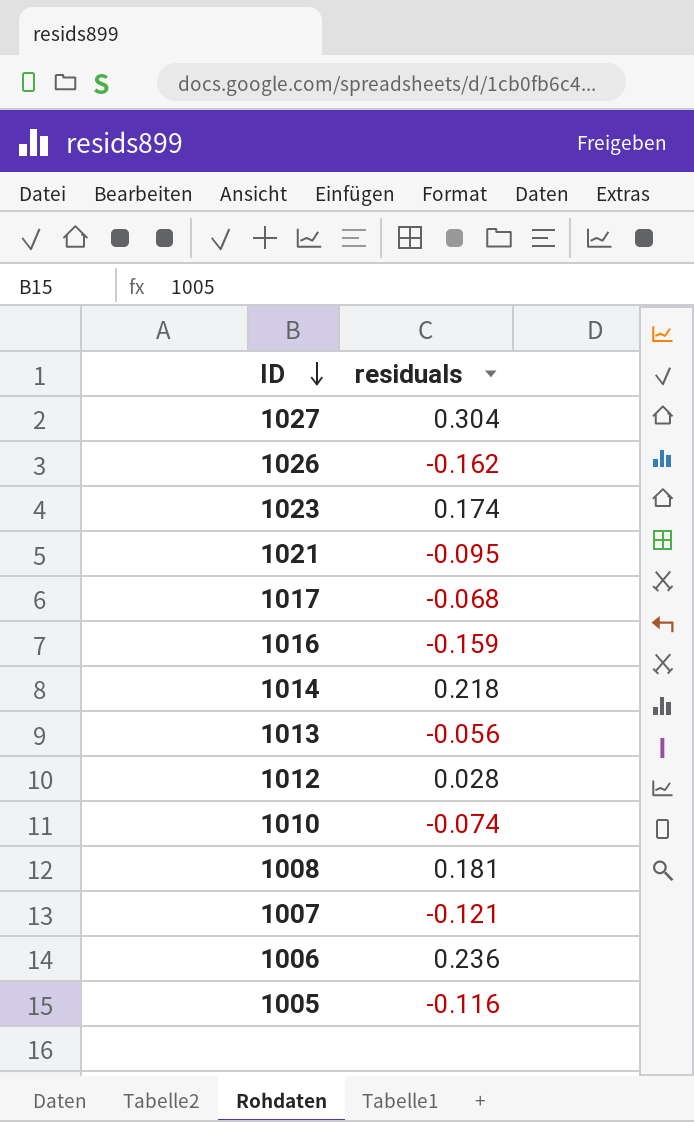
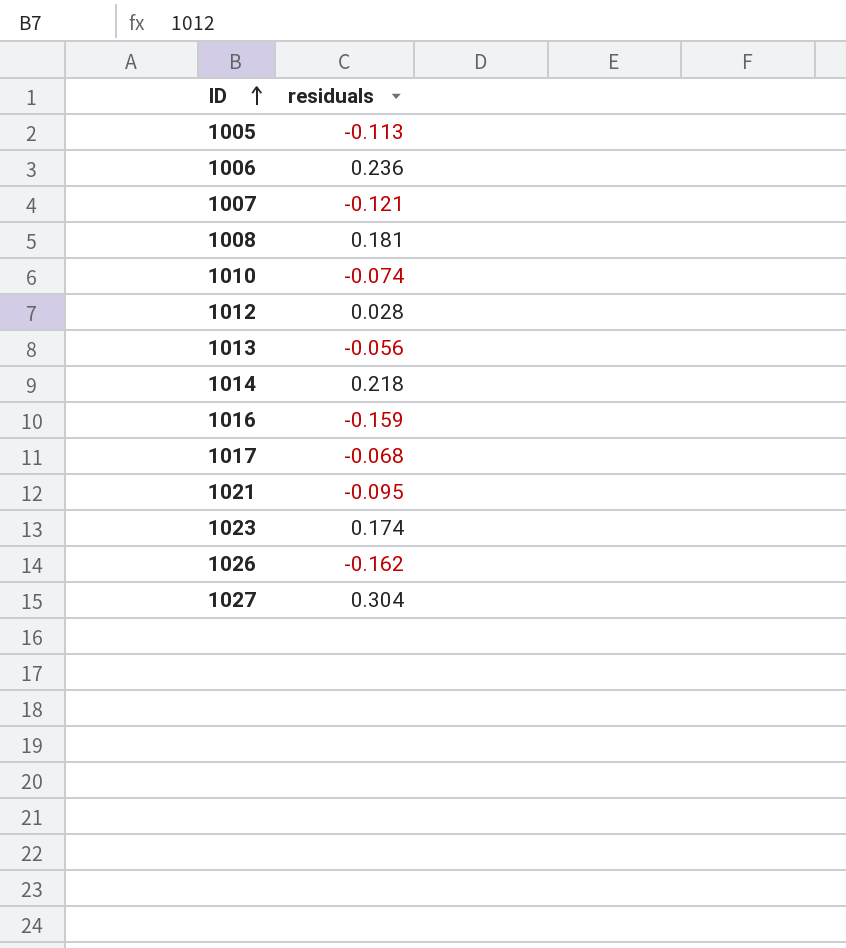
row order: ID descending -> ID ascending
1005 | residuals: -0.116 -> -0.113

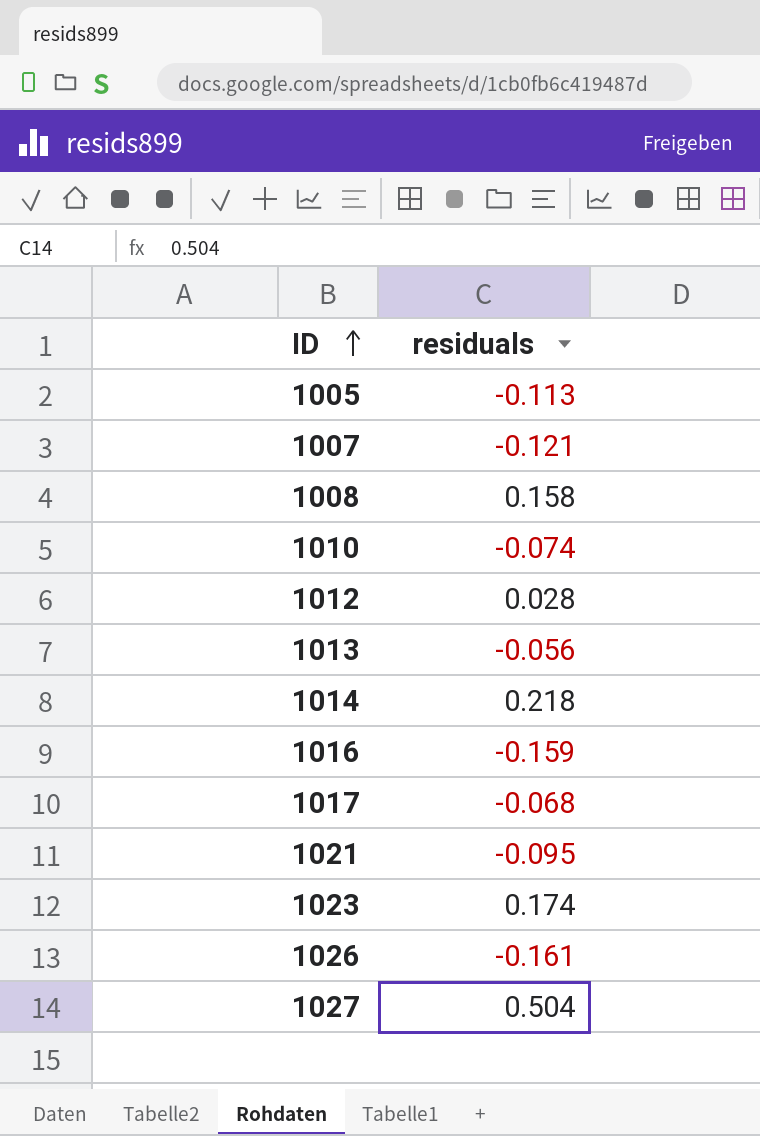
row 1006: 0.236 -> none
1008 | residuals: 0.181 -> 0.158
1026 | residuals: -0.162 -> -0.161
1027 | residuals: 0.304 -> 0.504

